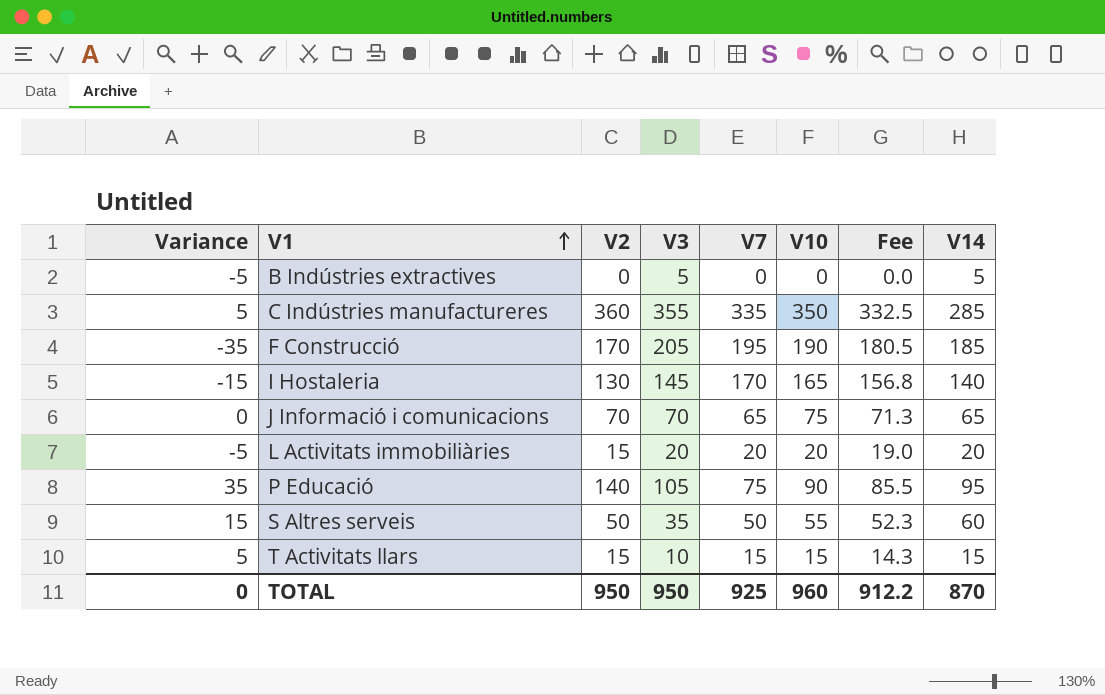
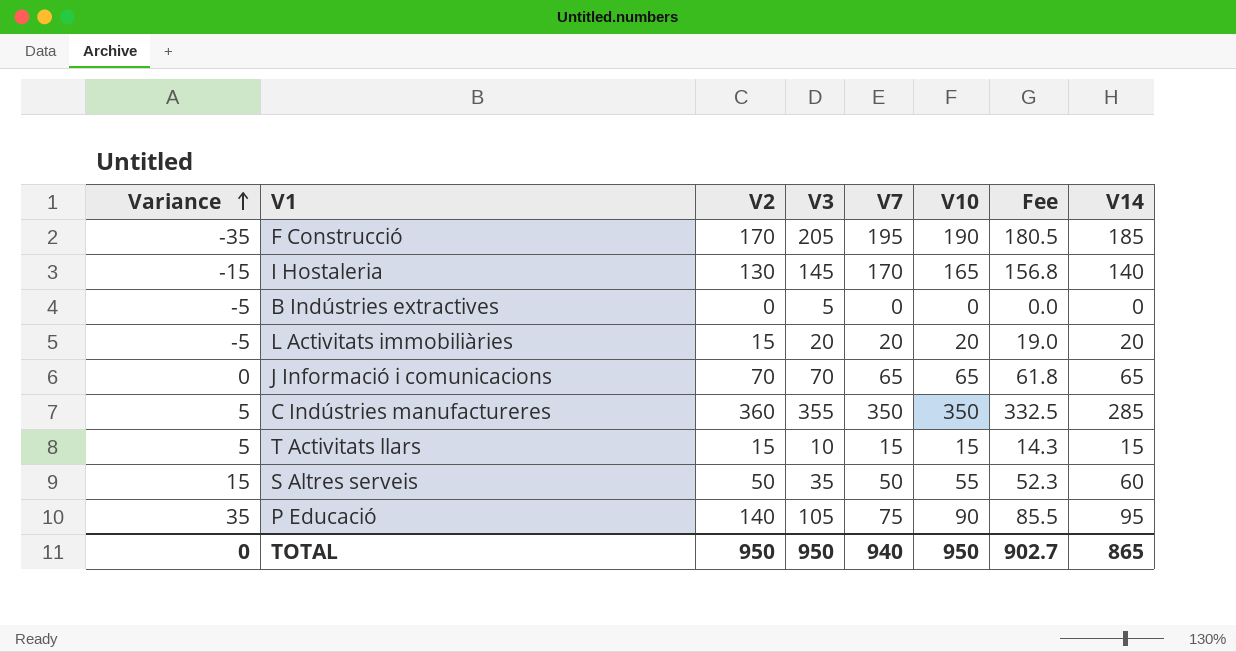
row order: V1 ascending -> Variance ascending
B Indústries extractives | V14: 5 -> 0
J Informació i comunicacions | V10: 75 -> 65
J Informació i comunicacions | Fee: 71.3 -> 61.8
C Indústries manufactureres | V7: 335 -> 350
TOTAL | V7: 925 -> 940
TOTAL | V10: 960 -> 950
TOTAL | Fee: 912.2 -> 902.7
TOTAL | V14: 870 -> 865

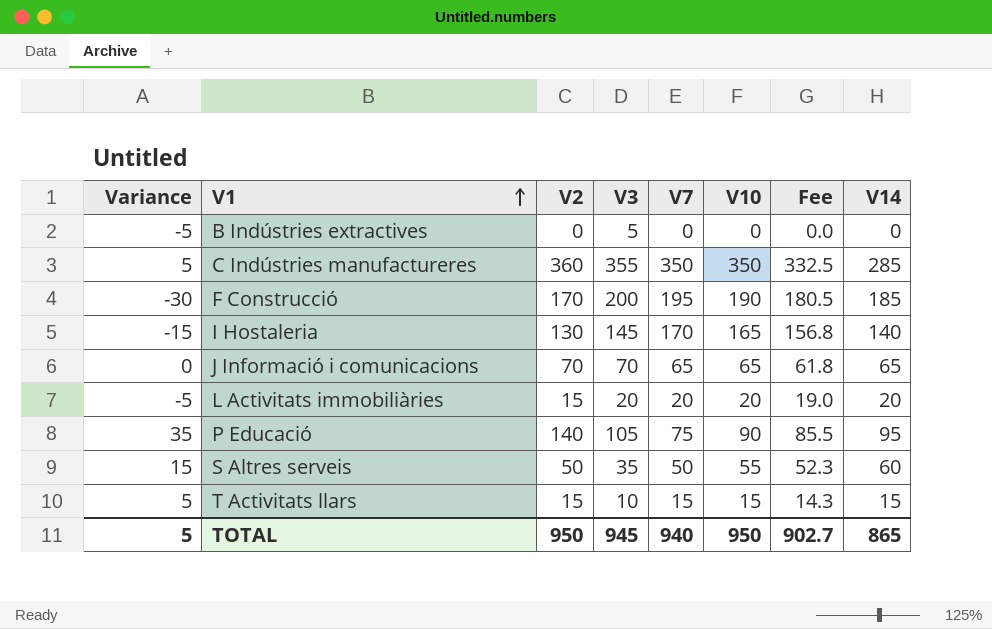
row order: Variance ascending -> V1 ascending
F Construcció | Variance: -35 -> -30
F Construcció | V3: 205 -> 200
TOTAL | Variance: 0 -> 5
TOTAL | V3: 950 -> 945

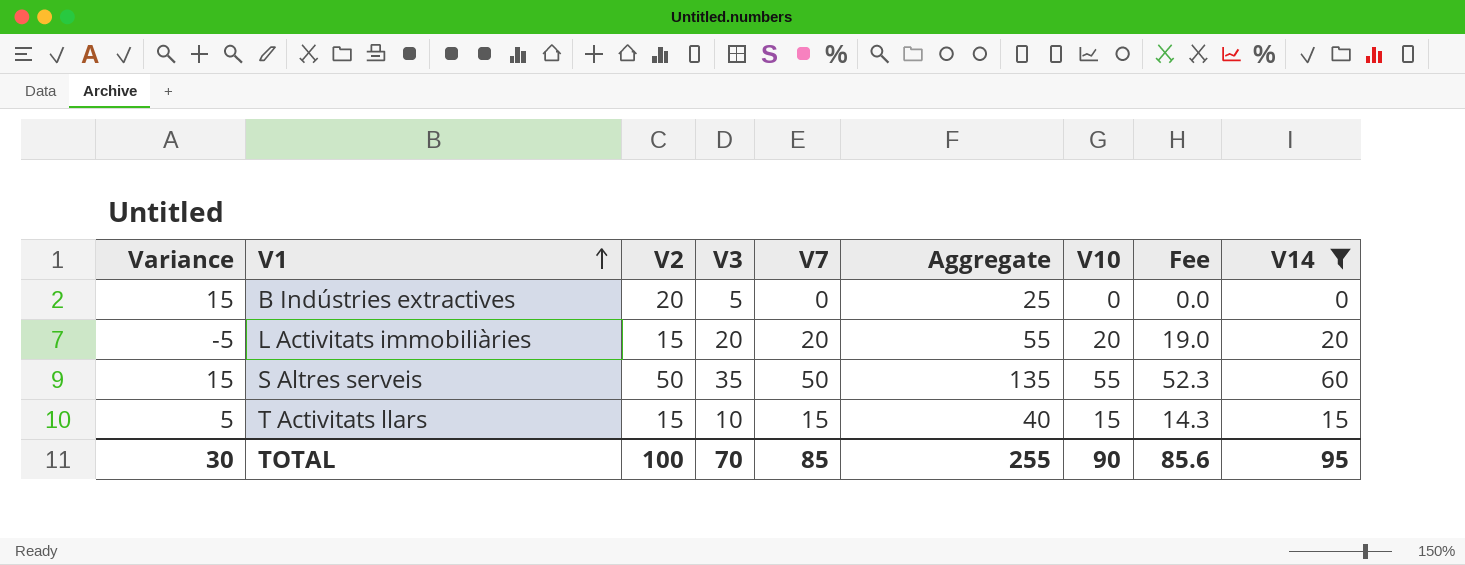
filter: none -> V14 <= 60
column Aggregate | formula: none -> [V2] + [V3] + [V7]
B Indústries extractives | Variance: -5 -> 15
B Indústries extractives | V2: 0 -> 20
TOTAL | Variance: 5 -> 30
TOTAL | V2: 950 -> 100
TOTAL | V3: 945 -> 70
TOTAL | V7: 940 -> 85
TOTAL | V10: 950 -> 90
TOTAL | Fee: 902.7 -> 85.6
TOTAL | V14: 865 -> 95

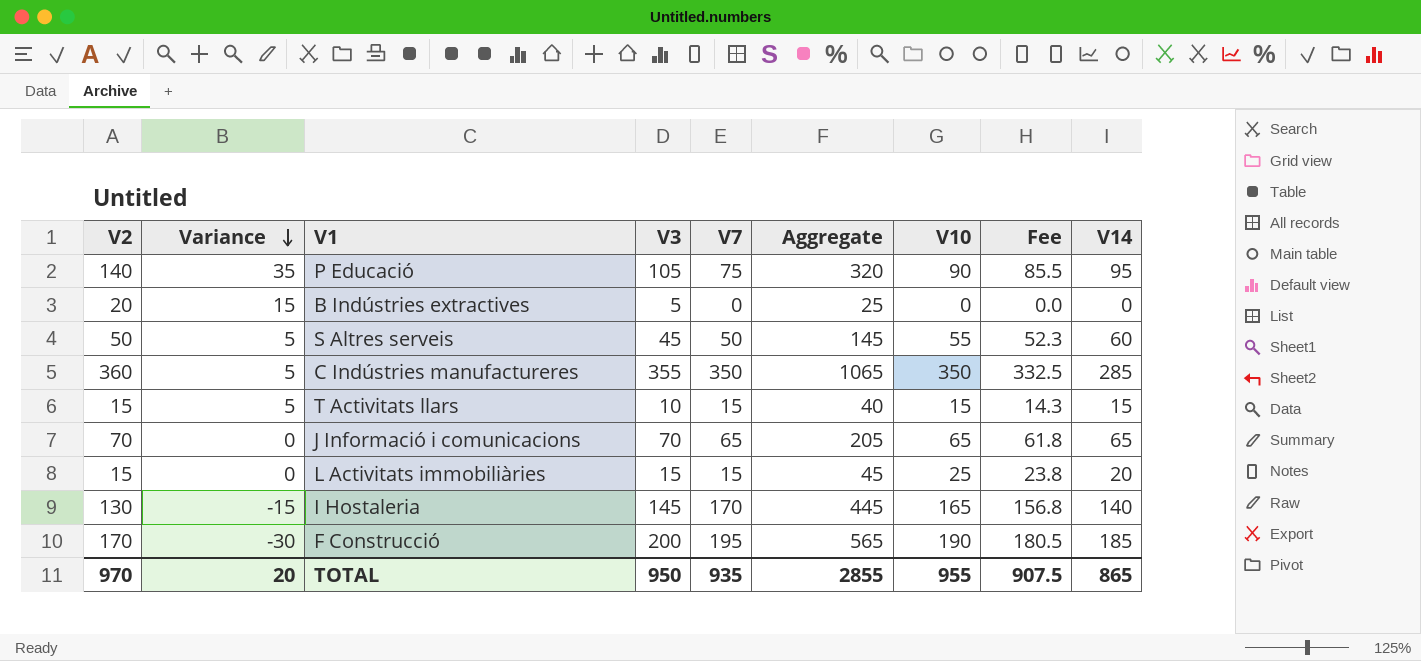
filter: V14 <= 60 -> none
row order: V1 ascending -> Variance descending
column V2 | position: 3 -> 1
S Altres serveis | Variance: 15 -> 5
S Altres serveis | V3: 35 -> 45
S Altres serveis | Aggregate: 135 -> 145
L Activitats immobiliàries | Variance: -5 -> 0
L Activitats immobiliàries | V3: 20 -> 15
L Activitats immobiliàries | V7: 20 -> 15
L Activitats immobiliàries | Aggregate: 55 -> 45
L Activitats immobiliàries | V10: 20 -> 25
L Activitats immobiliàries | Fee: 19.0 -> 23.8
TOTAL | V2: 100 -> 970
TOTAL | Variance: 30 -> 20
TOTAL | V3: 70 -> 950
TOTAL | V7: 85 -> 935
TOTAL | Aggregate: 255 -> 2855
TOTAL | V10: 90 -> 955
TOTAL | Fee: 85.6 -> 907.5
TOTAL | V14: 95 -> 865

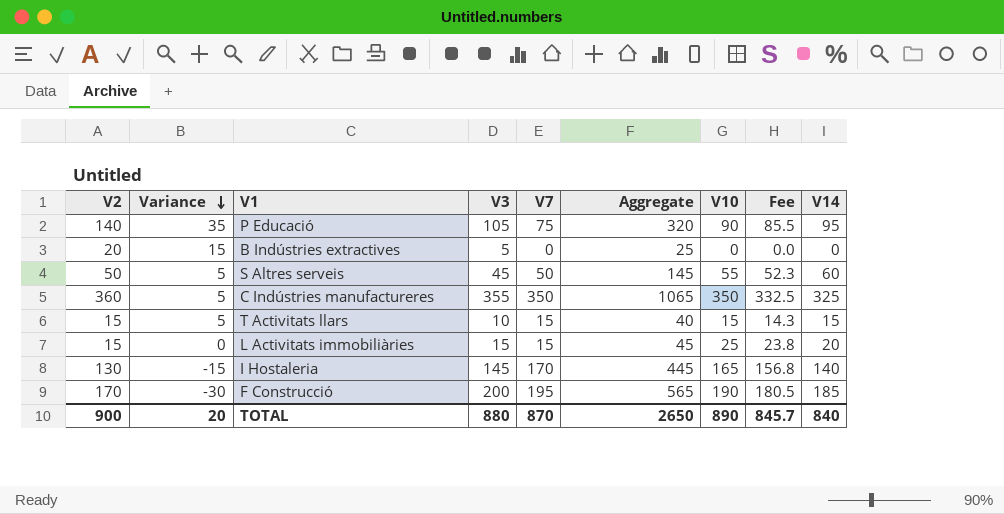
row J Informació i comunicacions: 70 | 0 | 70 | 65 | 205 | 65 | 61.8 | 65 -> none
C Indústries manufactureres | V14: 285 -> 325
TOTAL | V2: 970 -> 900
TOTAL | V3: 950 -> 880
TOTAL | V7: 935 -> 870
TOTAL | Aggregate: 2855 -> 2650
TOTAL | V10: 955 -> 890
TOTAL | Fee: 907.5 -> 845.7
TOTAL | V14: 865 -> 840

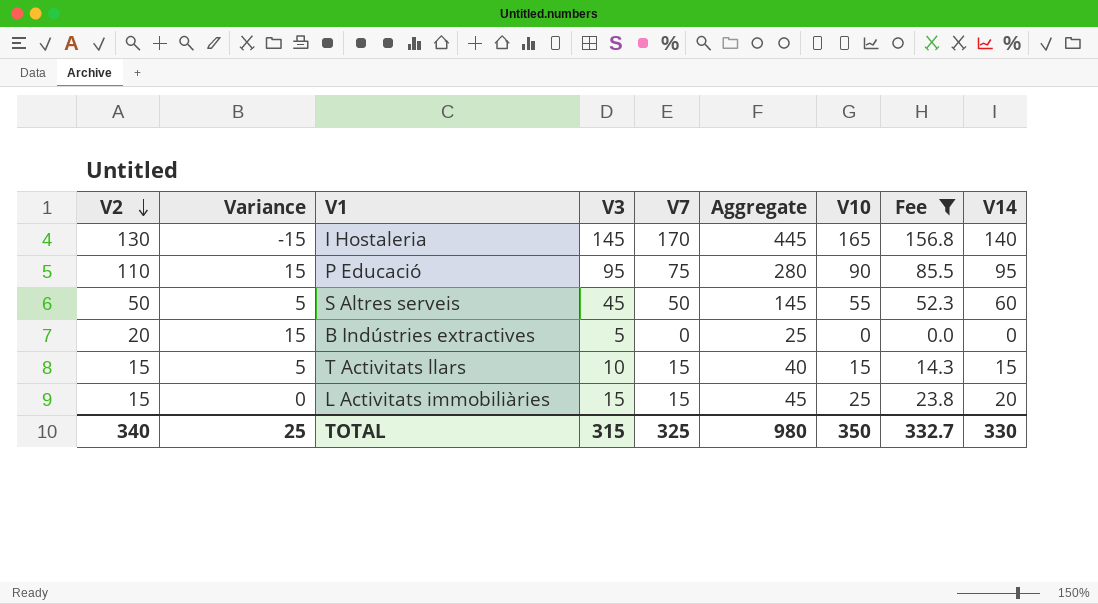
filter: none -> Fee <= 156.8
row order: Variance descending -> V2 descending
P Educació | V2: 140 -> 110
P Educació | Variance: 35 -> 15
P Educació | V3: 105 -> 95
P Educació | Aggregate: 320 -> 280
TOTAL | V2: 900 -> 340
TOTAL | Variance: 20 -> 25
TOTAL | V3: 880 -> 315
TOTAL | V7: 870 -> 325
TOTAL | Aggregate: 2650 -> 980
TOTAL | V10: 890 -> 350
TOTAL | Fee: 845.7 -> 332.7
TOTAL | V14: 840 -> 330

